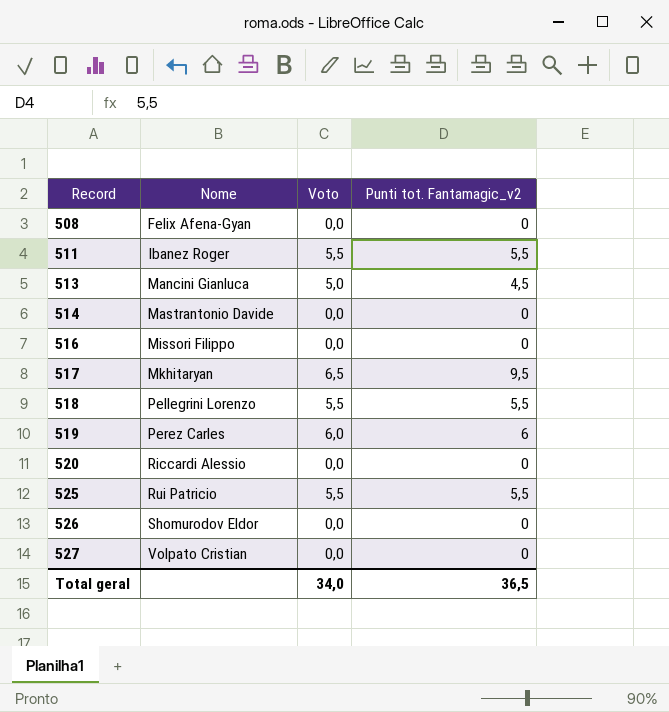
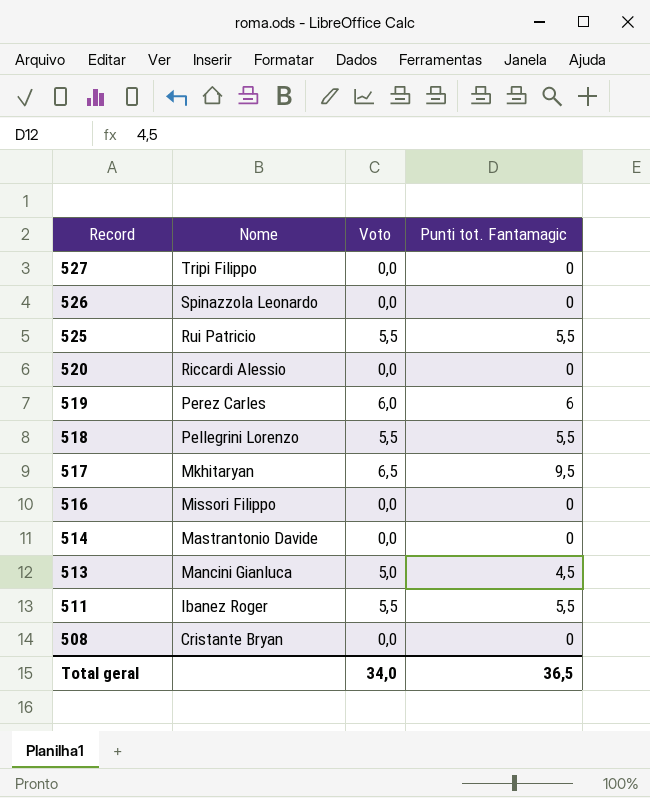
row order: Record ascending -> Record descending
column name: Punti tot. Fantamagic_v2 -> Punti tot. Fantamagic
527 | Nome: Volpato Cristian -> Tripi Filippo
526 | Nome: Shomurodov Eldor -> Spinazzola Leonardo
508 | Nome: Felix Afena-Gyan -> Cristante Bryan

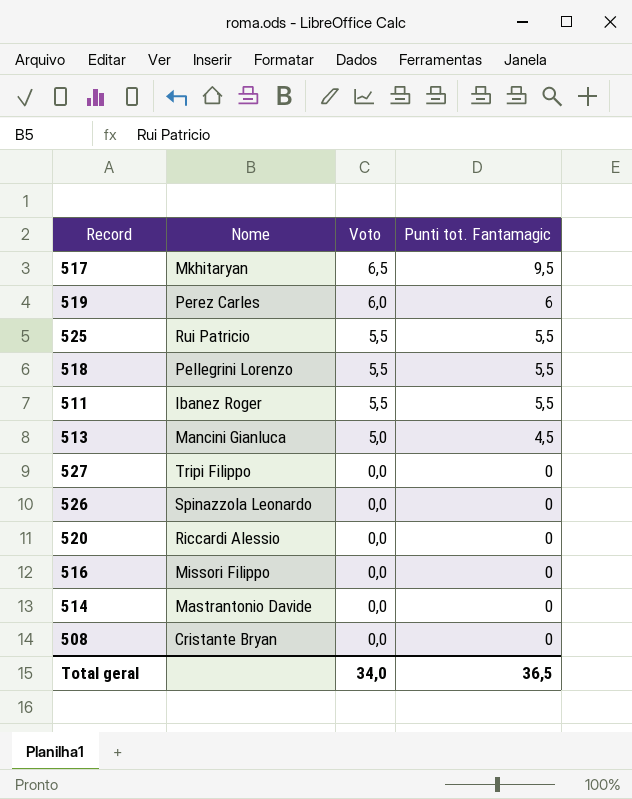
row order: Record descending -> Voto descending

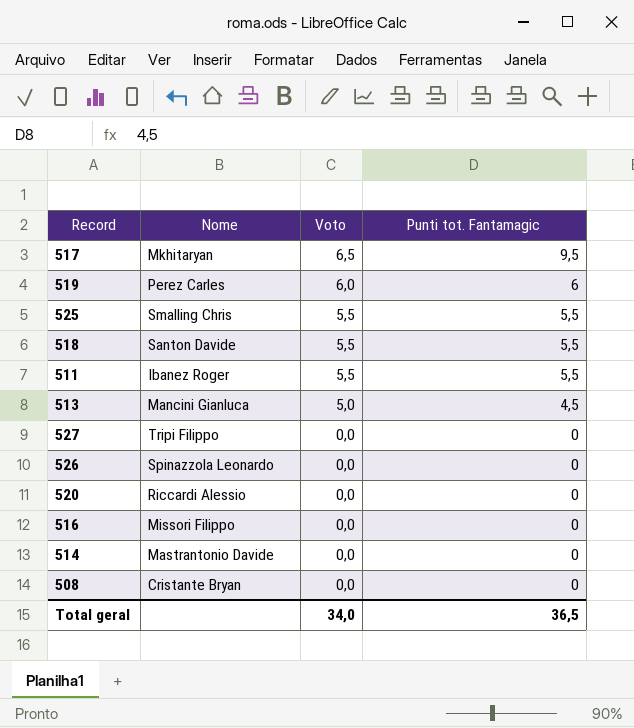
525 | Nome: Rui Patricio -> Smalling Chris
518 | Nome: Pellegrini Lorenzo -> Santon Davide

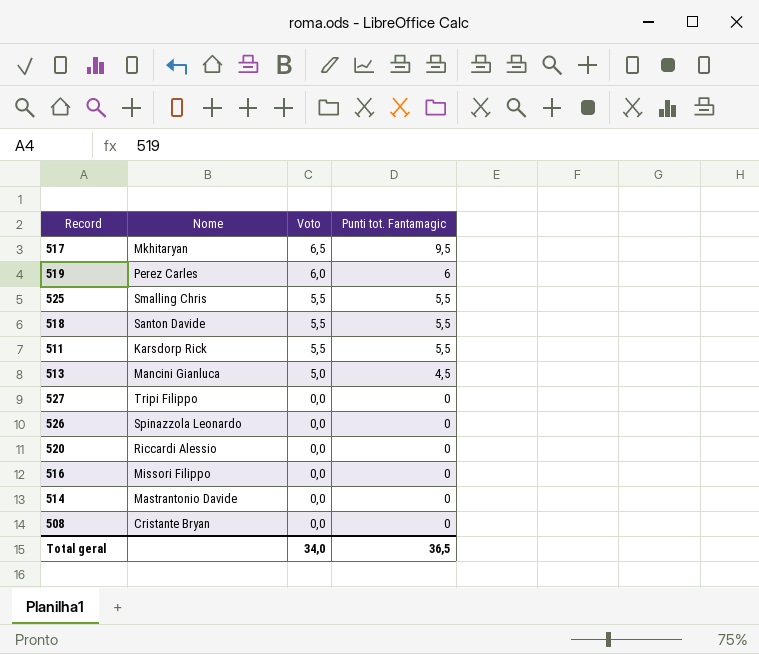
511 | Nome: Ibanez Roger -> Karsdorp Rick

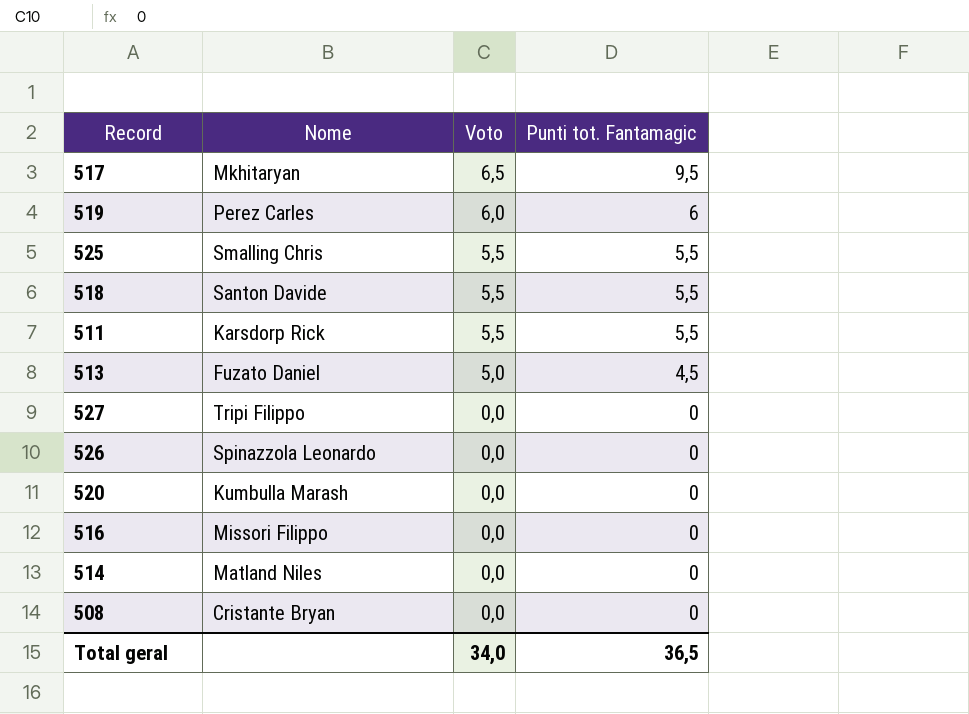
513 | Nome: Mancini Gianluca -> Fuzato Daniel
520 | Nome: Riccardi Alessio -> Kumbulla Marash
514 | Nome: Mastrantonio Davide -> Matland Niles

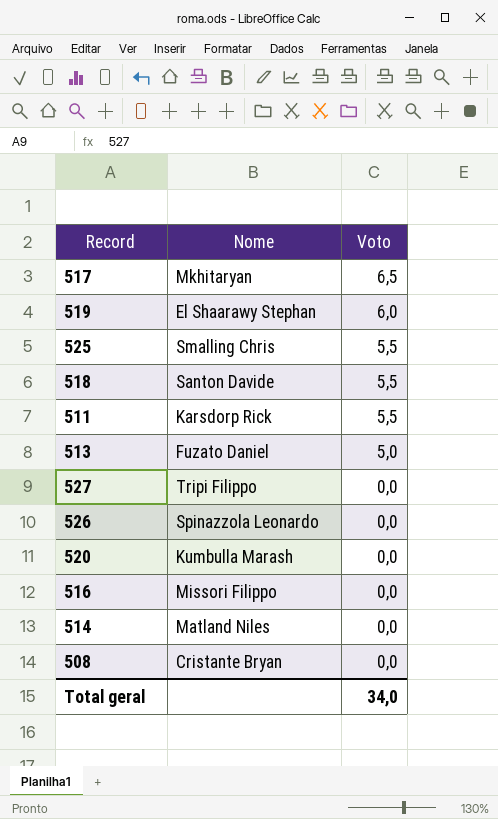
column Punti tot. Fantamagic | position: 4 -> none
519 | Nome: Perez Carles -> El Shaarawy Stephan

